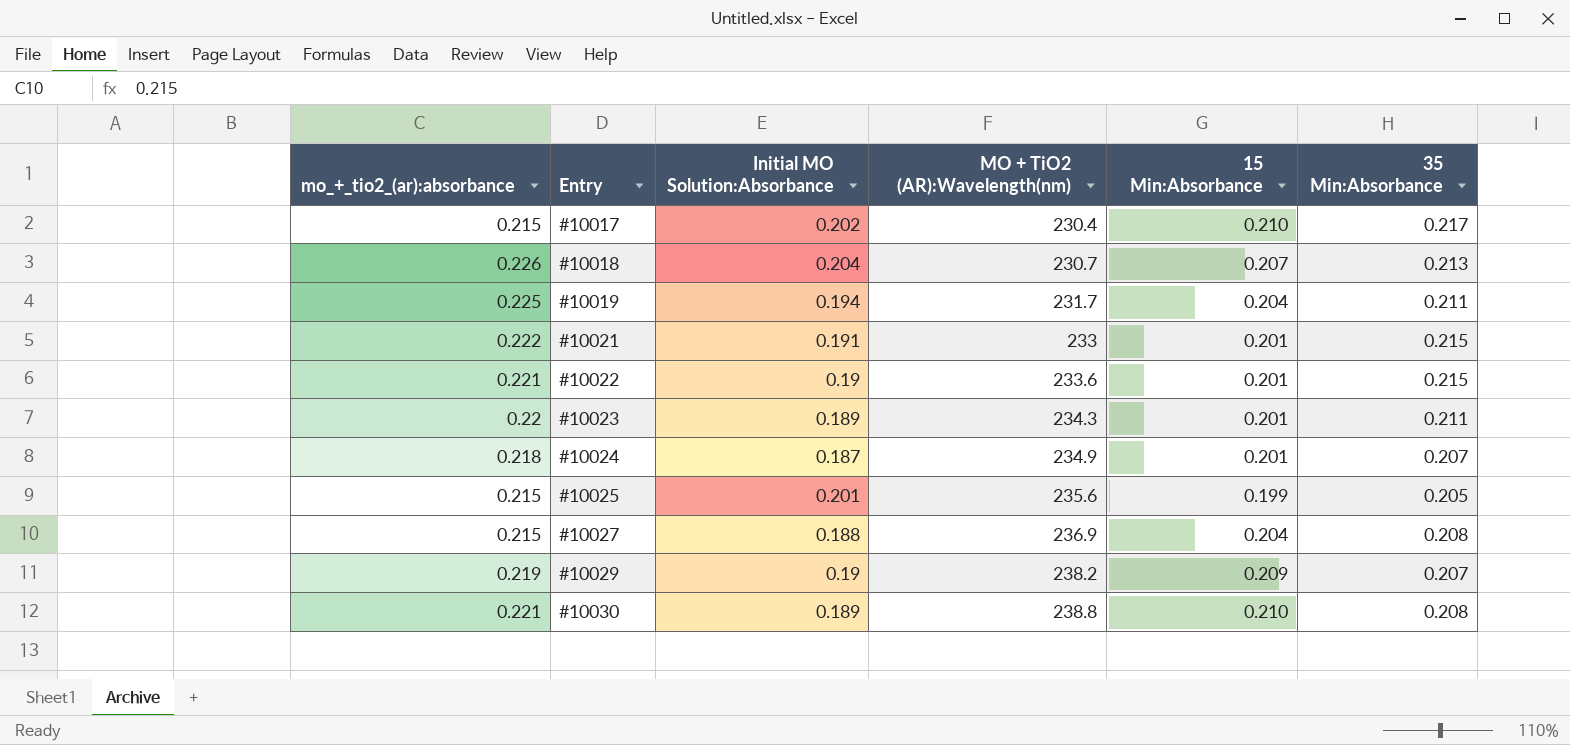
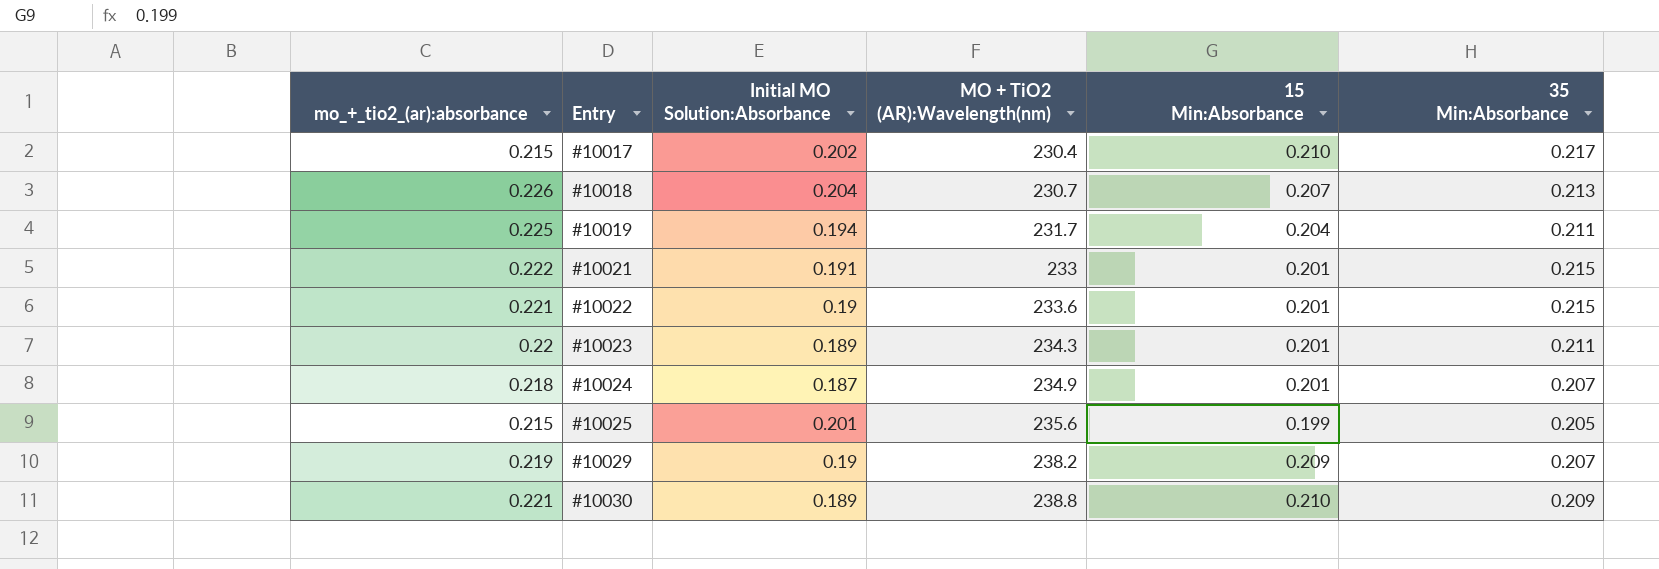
row #10027: 0.215 | 0.188 | 236.9 | 0.204 | 0.208 -> none
#10030 | 35 Min:Absorbance: 0.208 -> 0.209

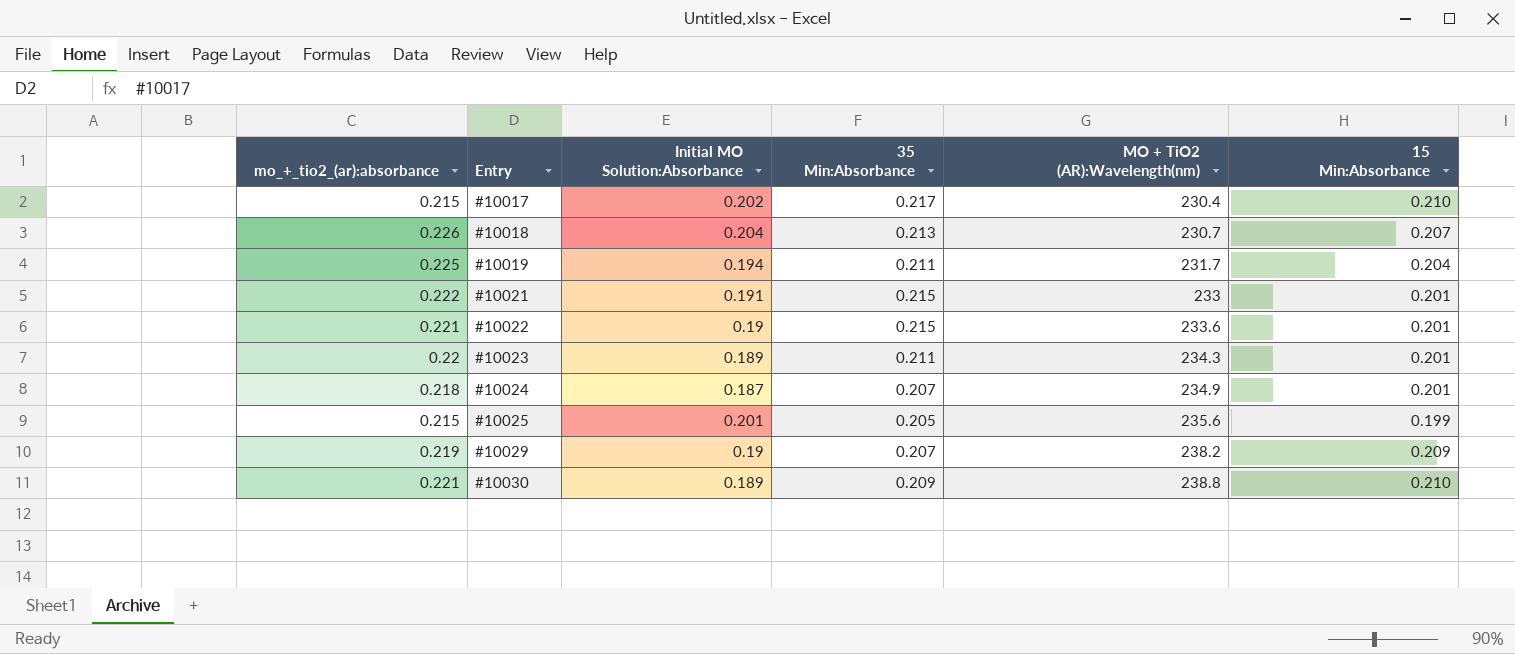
column 35 Min:Absorbance | position: 6 -> 4

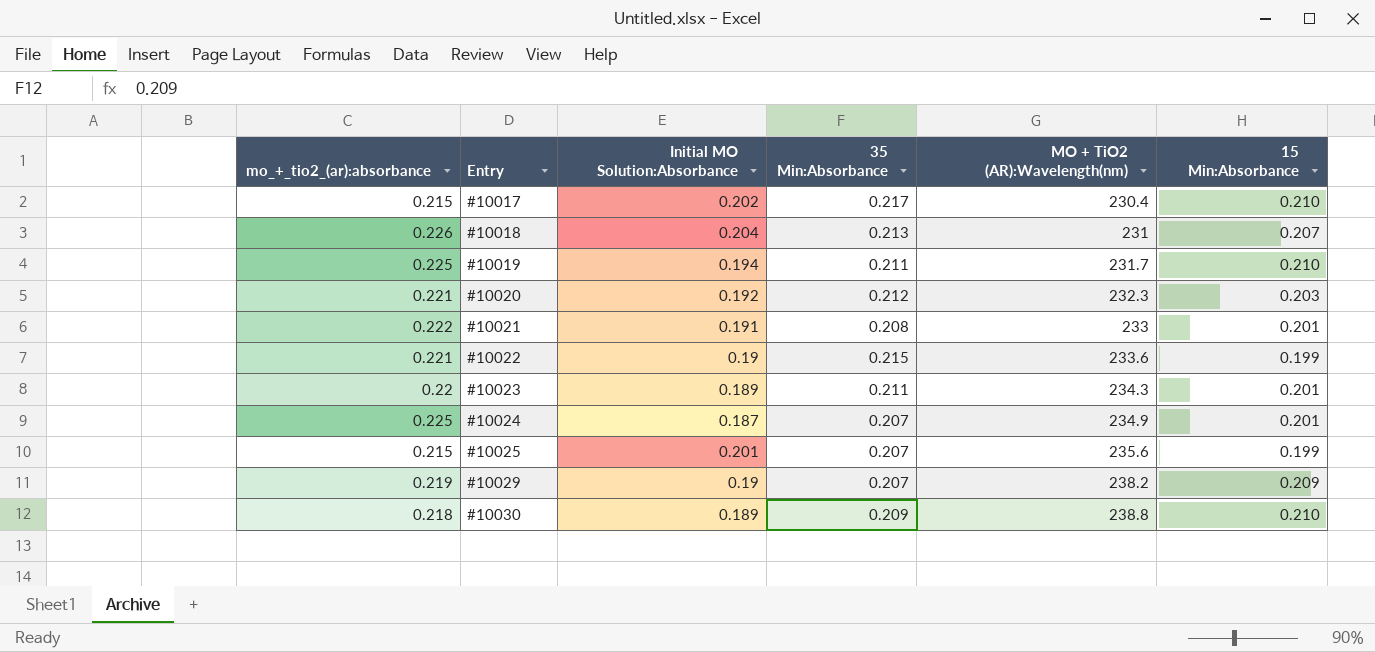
#10018 | MO + TiO2 (AR):Wavelength(nm): 230.7 -> 231
#10019 | 15 Min:Absorbance: 0.204 -> 0.210
row #10020: none -> 0.221 | 0.192 | 0.212 | 232.3 | 0.203
#10021 | 35 Min:Absorbance: 0.215 -> 0.208
#10022 | 15 Min:Absorbance: 0.201 -> 0.199
#10024 | mo_+_tio2_(ar):absorbance: 0.218 -> 0.225
#10025 | 35 Min:Absorbance: 0.205 -> 0.207
#10030 | mo_+_tio2_(ar):absorbance: 0.221 -> 0.218

